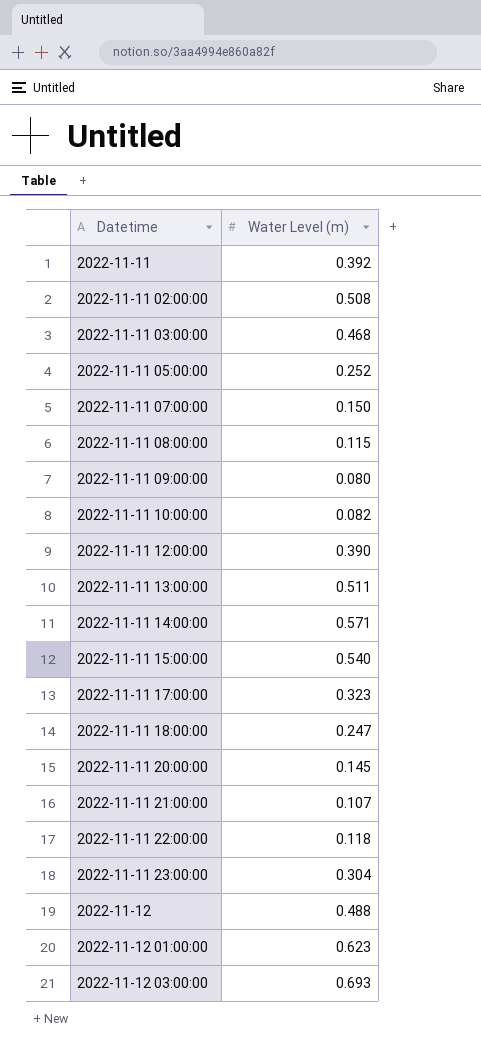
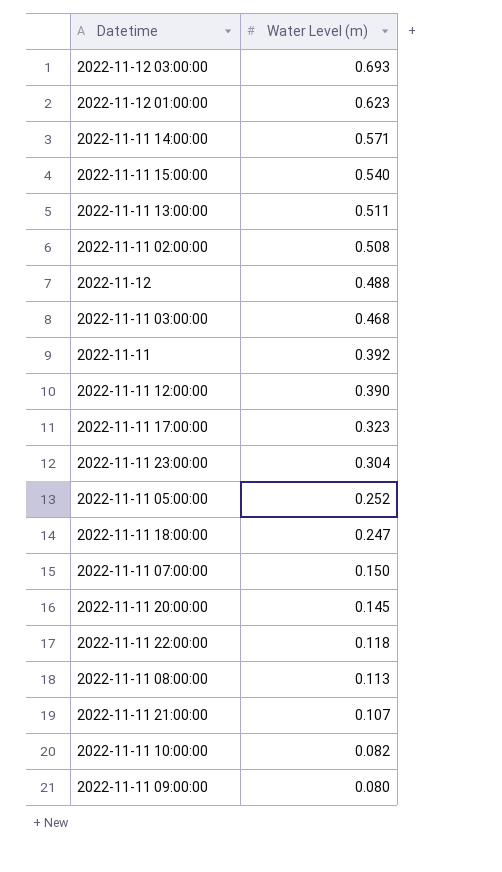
row order: Datetime ascending -> Water Level (m) descending
2022-11-11 08:00:00 | Water Level (m): 0.115 -> 0.113

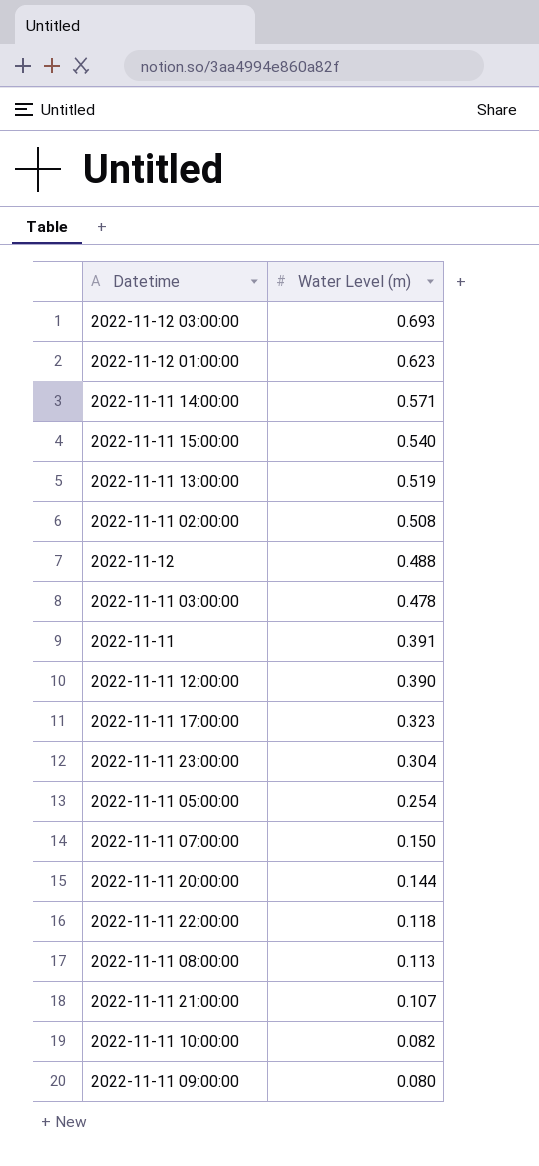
row 2022-11-11 18:00:00: 0.247 -> none
2022-11-11 13:00:00 | Water Level (m): 0.511 -> 0.519
2022-11-11 03:00:00 | Water Level (m): 0.468 -> 0.478
2022-11-11 | Water Level (m): 0.392 -> 0.391
2022-11-11 05:00:00 | Water Level (m): 0.252 -> 0.254
2022-11-11 20:00:00 | Water Level (m): 0.145 -> 0.144

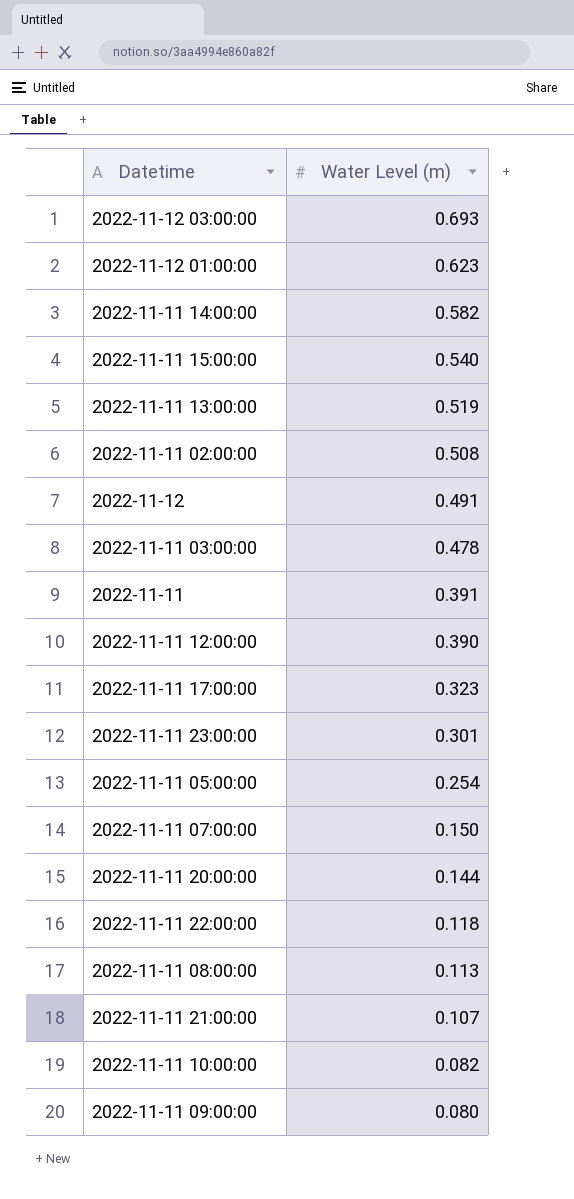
2022-11-11 14:00:00 | Water Level (m): 0.571 -> 0.582
2022-11-12 | Water Level (m): 0.488 -> 0.491
2022-11-11 23:00:00 | Water Level (m): 0.304 -> 0.301

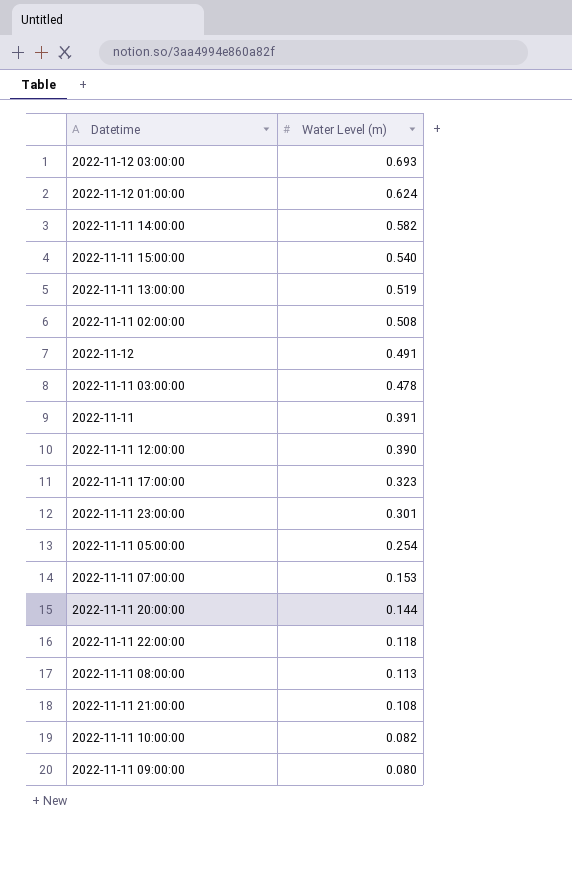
2022-11-12 01:00:00 | Water Level (m): 0.623 -> 0.624
2022-11-11 07:00:00 | Water Level (m): 0.150 -> 0.153
2022-11-11 21:00:00 | Water Level (m): 0.107 -> 0.108

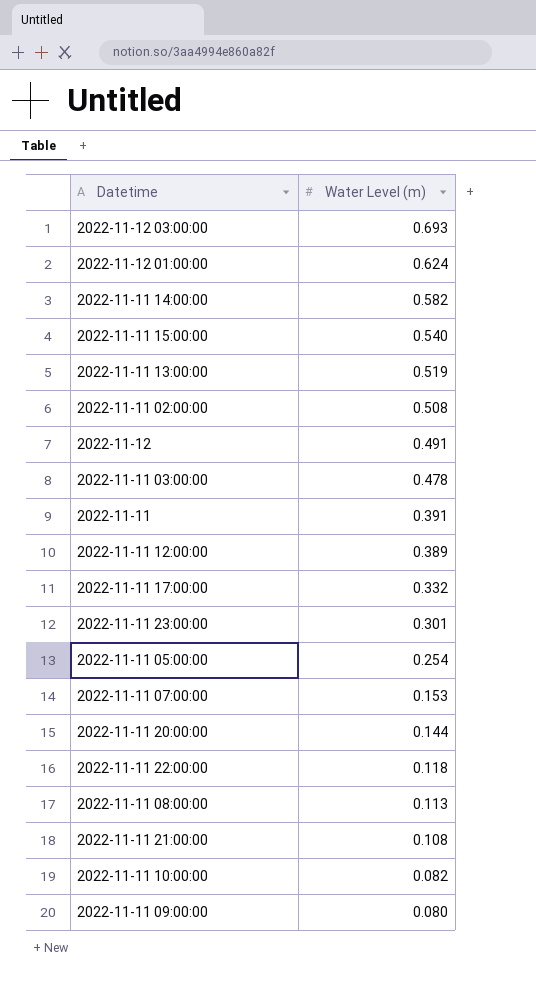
2022-11-11 12:00:00 | Water Level (m): 0.390 -> 0.389
2022-11-11 17:00:00 | Water Level (m): 0.323 -> 0.332

